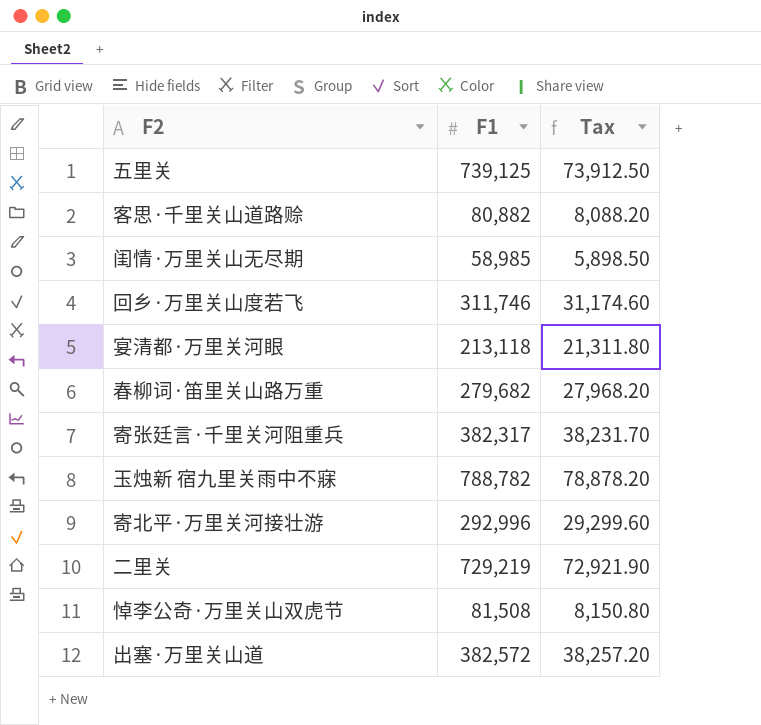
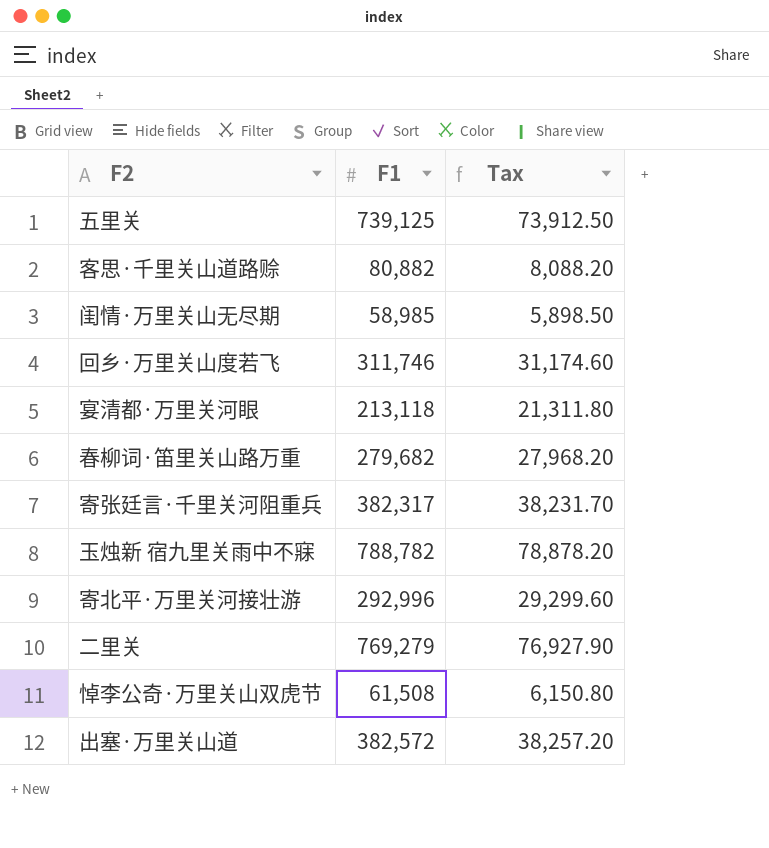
二里关 | F1: 729,219 -> 769,279
二里关 | Tax: 72,921.90 -> 76,927.90
悼李公奇·万里关山双虎节 | F1: 81,508 -> 61,508
悼李公奇·万里关山双虎节 | Tax: 8,150.80 -> 6,150.80

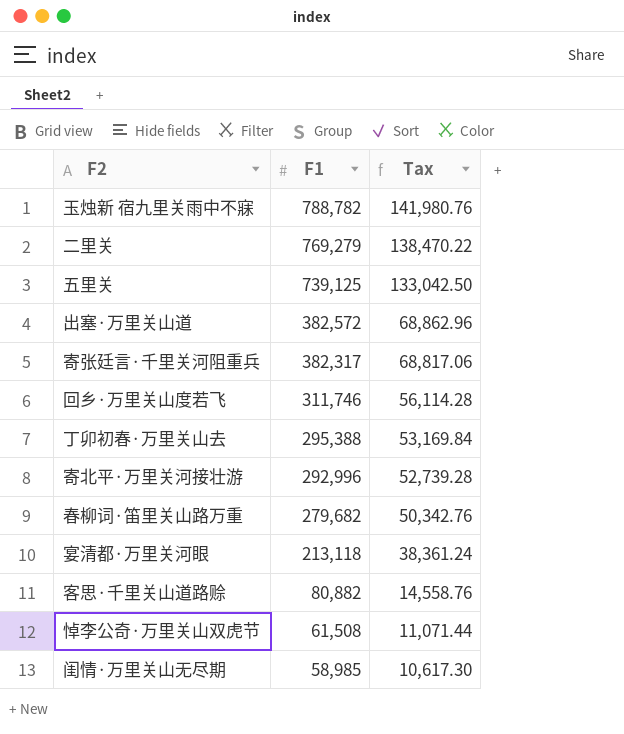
row order: none -> F1 descending
column Tax | formula: [F1] * 0.1 -> [F1] * 0.18
row 丁卯初春·万里关山去: none -> 295,388 | 53,169.84

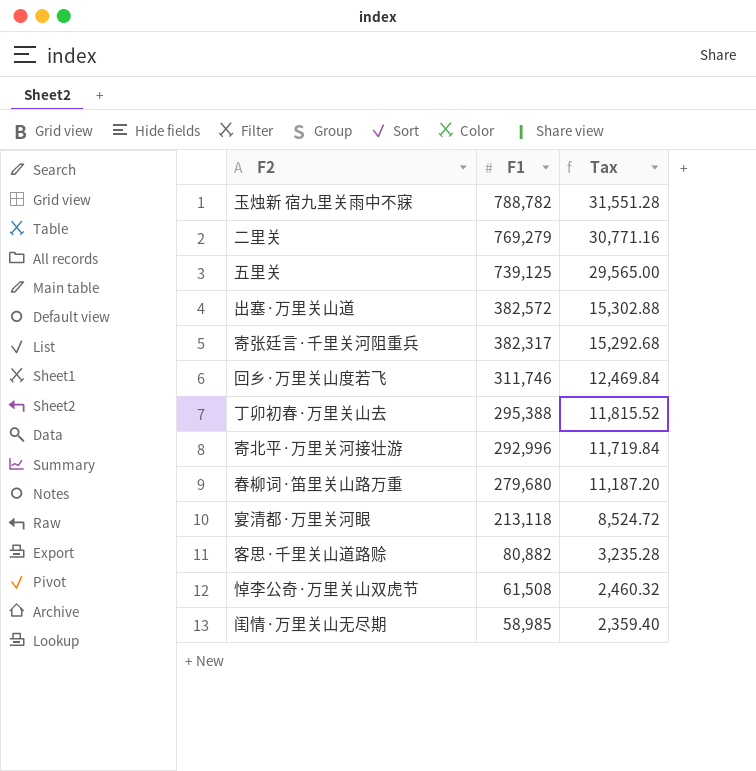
column Tax | formula: [F1] * 0.18 -> [F1] * 0.04
春柳词·笛里关山路万重 | F1: 279,682 -> 279,680

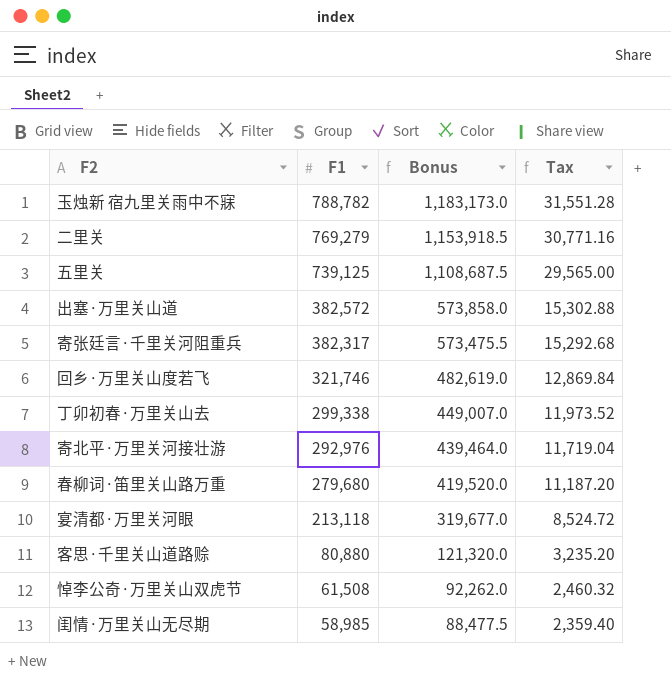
column Bonus | formula: none -> [F1] * 1.5
回乡·万里关山度若飞 | F1: 311,746 -> 321,746
回乡·万里关山度若飞 | Tax: 12,469.84 -> 12,869.84
丁卯初春·万里关山去 | F1: 295,388 -> 299,338
丁卯初春·万里关山去 | Tax: 11,815.52 -> 11,973.52
寄北平·万里关河接壮游 | F1: 292,996 -> 292,976
寄北平·万里关河接壮游 | Tax: 11,719.84 -> 11,719.04
客思·千里关山道路赊 | F1: 80,882 -> 80,880
客思·千里关山道路赊 | Tax: 3,235.28 -> 3,235.20

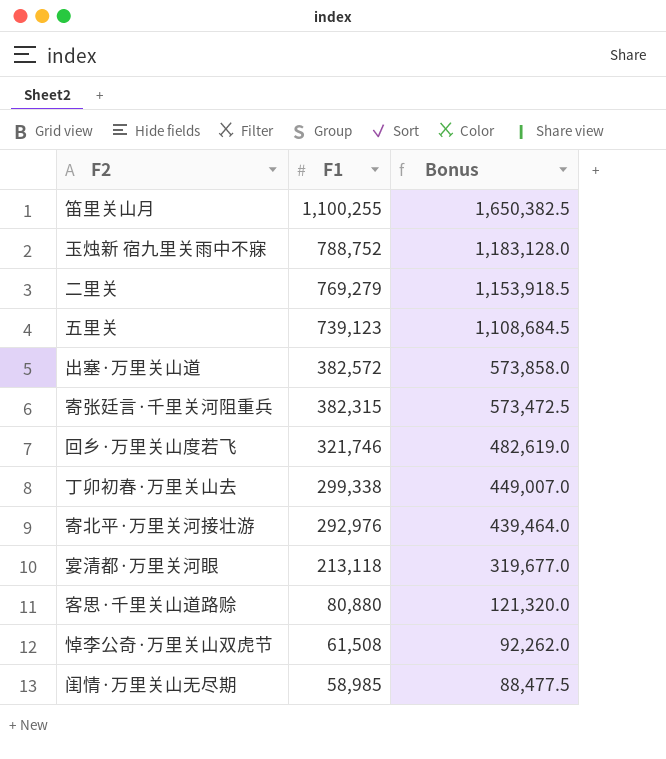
column Tax | formula: [F1] * 0.04 -> none
row 春柳词·笛里关山路万重: 279,680 | 419,520.0 | 11,187.20 -> none
row 笛里关山月: none -> 1,100,255 | 1,650,382.5
玉烛新 宿九里关雨中不寐 | F1: 788,782 -> 788,752
玉烛新 宿九里关雨中不寐 | Bonus: 1,183,173.0 -> 1,183,128.0
五里关 | F1: 739,125 -> 739,123
五里关 | Bonus: 1,108,687.5 -> 1,108,684.5
寄张廷言·千里关河阻重兵 | F1: 382,317 -> 382,315
寄张廷言·千里关河阻重兵 | Bonus: 573,475.5 -> 573,472.5

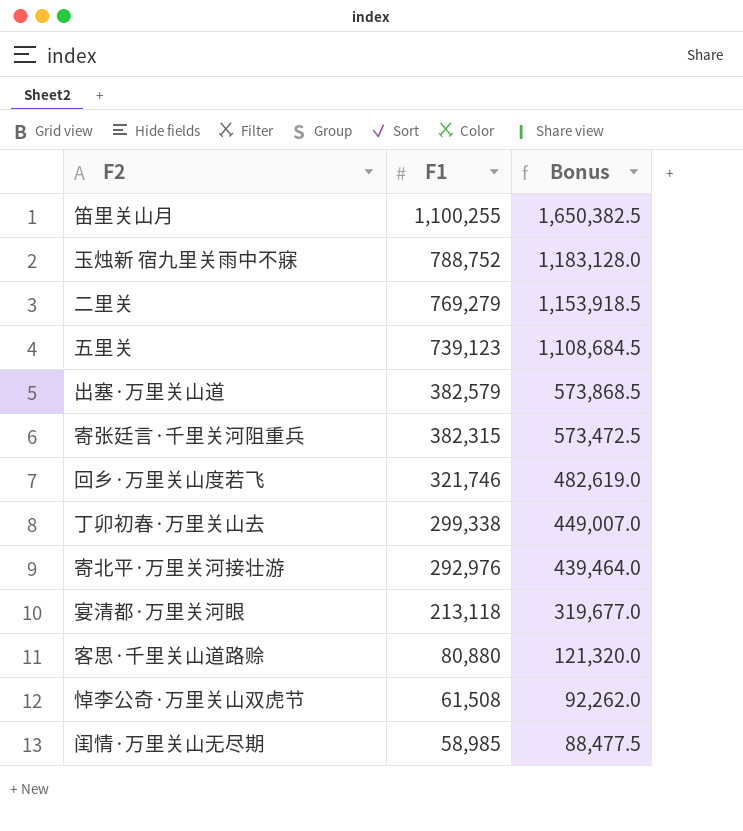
出塞·万里关山道 | F1: 382,572 -> 382,579
出塞·万里关山道 | Bonus: 573,858.0 -> 573,868.5

